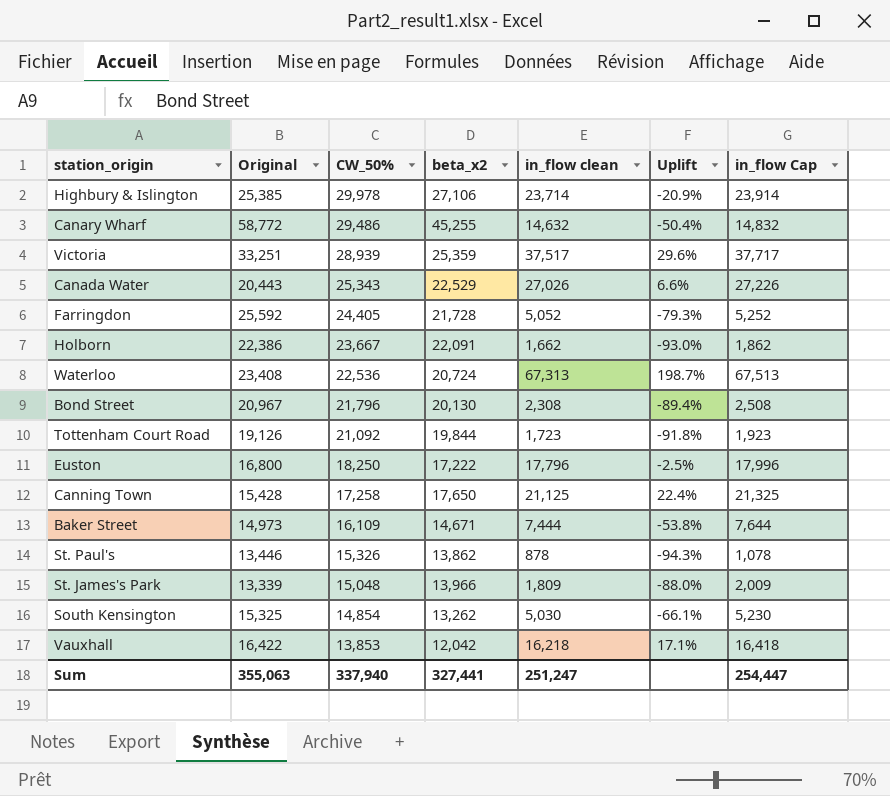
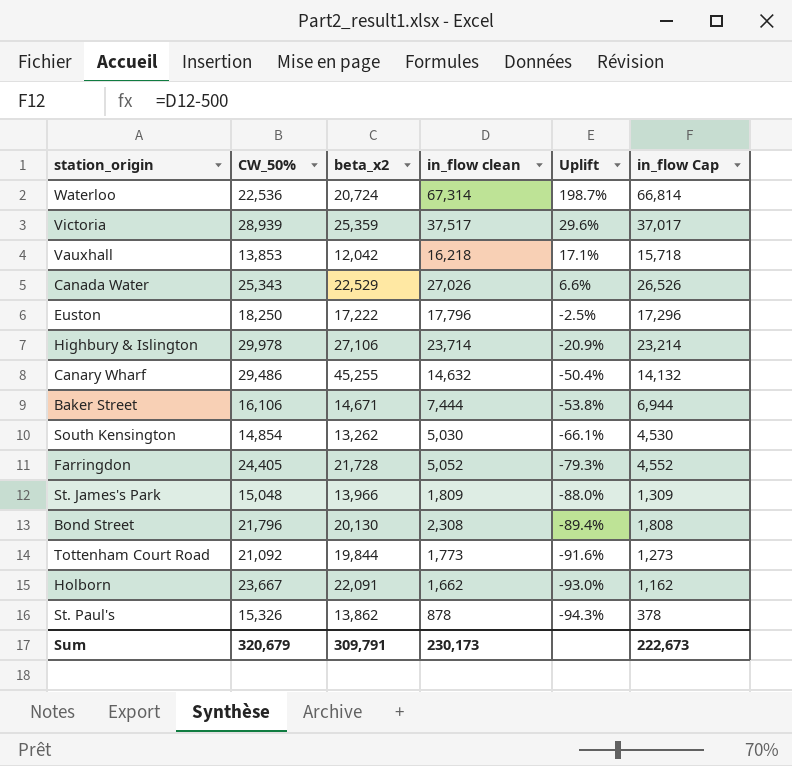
row order: CW_50% descending -> Uplift descending
column Original | position: 2 -> none
column in_flow Cap | formula: [in_flow clean] + 200 -> [in_flow clean] - 500
row Canning Town: 15,428 | 17,258 | 17,650 | 21,125 | 22.4% | 21,325 -> none
Waterloo | in_flow clean: 67,313 -> 67,314
Baker Street | CW_50%: 16,109 -> 16,106
Tottenham Court Road | in_flow clean: 1,723 -> 1,773
Tottenham Court Road | Uplift: -91.8% -> -91.6%
Sum | CW_50%: 337,940 -> 320,679
Sum | beta_x2: 327,441 -> 309,791
Sum | in_flow clean: 251,247 -> 230,173
Sum | in_flow Cap: 254,447 -> 222,673

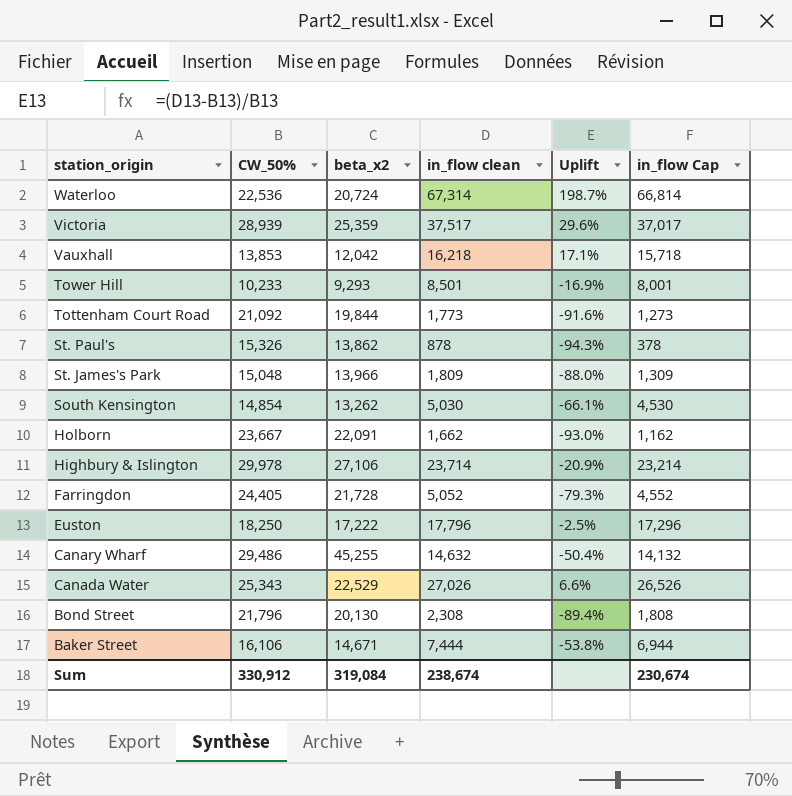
row order: Uplift descending -> station_origin descending
row Tower Hill: none -> 10,233 | 9,293 | 8,501 | -16.9% | 8,001
Sum | CW_50%: 320,679 -> 330,912
Sum | beta_x2: 309,791 -> 319,084
Sum | in_flow clean: 230,173 -> 238,674
Sum | in_flow Cap: 222,673 -> 230,674

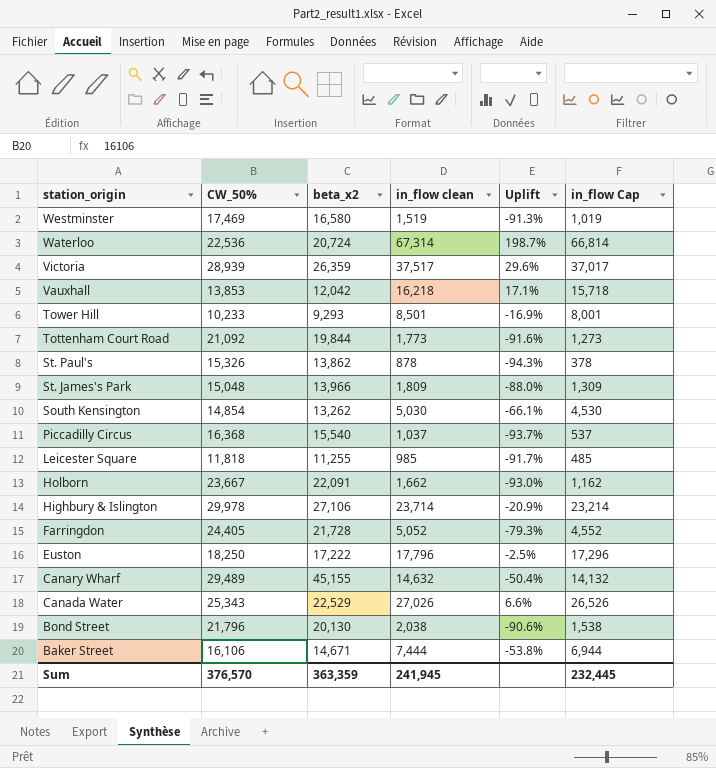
row Westminster: none -> 17,469 | 16,580 | 1,519 | -91.3% | 1,019
Victoria | beta_x2: 25,359 -> 26,359
row Piccadilly Circus: none -> 16,368 | 15,540 | 1,037 | -93.7% | 537
row Leicester Square: none -> 11,818 | 11,255 | 985 | -91.7% | 485
Canary Wharf | CW_50%: 29,486 -> 29,489
Canary Wharf | beta_x2: 45,255 -> 45,155
Bond Street | in_flow clean: 2,308 -> 2,038
Bond Street | Uplift: -89.4% -> -90.6%
Bond Street | in_flow Cap: 1,808 -> 1,538
Sum | CW_50%: 330,912 -> 376,570
Sum | beta_x2: 319,084 -> 363,359
Sum | in_flow clean: 238,674 -> 241,945
Sum | in_flow Cap: 230,674 -> 232,445

